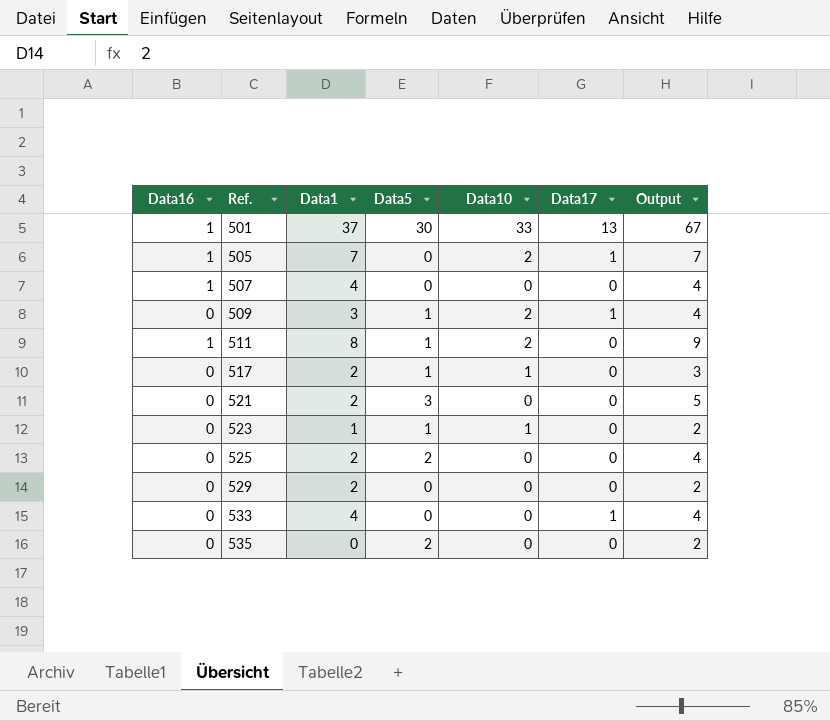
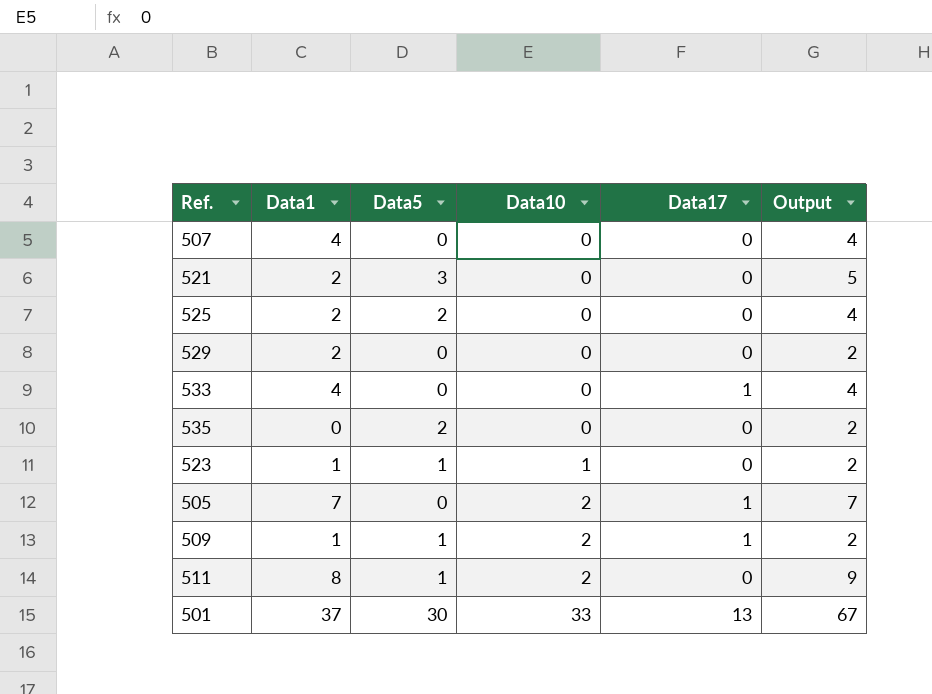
row order: Ref. ascending -> Data10 ascending
column Data16 | position: 1 -> none
row 517: 0 | 2 | 1 | 1 | 0 | 3 -> none
509 | Data1: 3 -> 1
509 | Output: 4 -> 2

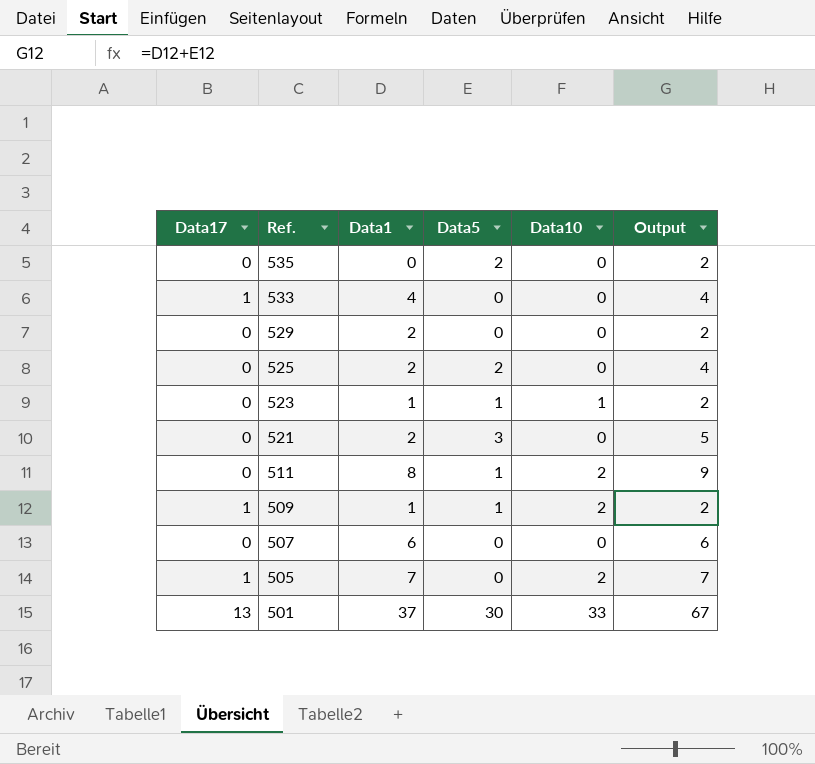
row order: Data10 ascending -> Ref. descending
column Data17 | position: 5 -> 1
507 | Data1: 4 -> 6
507 | Output: 4 -> 6

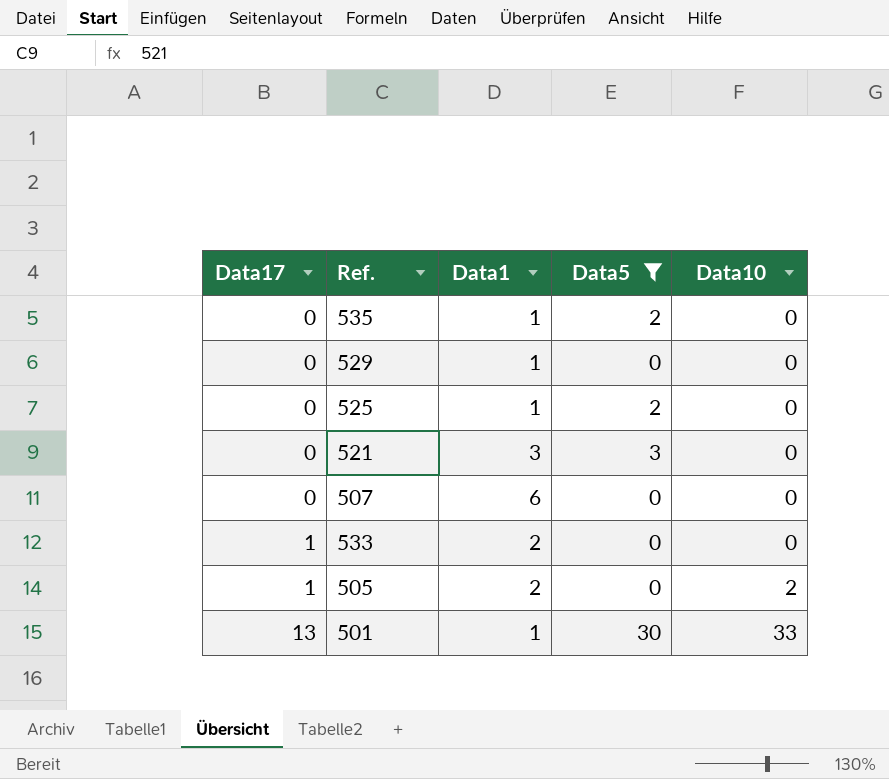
filter: none -> Data5 != 1
row order: Ref. descending -> Data17 ascending
column Output | formula: [Data1] + [Data5] -> none
535 | Data1: 0 -> 1
529 | Data1: 2 -> 1
525 | Data1: 2 -> 1
521 | Data1: 2 -> 3
533 | Data1: 4 -> 2
505 | Data1: 7 -> 2
501 | Data1: 37 -> 1

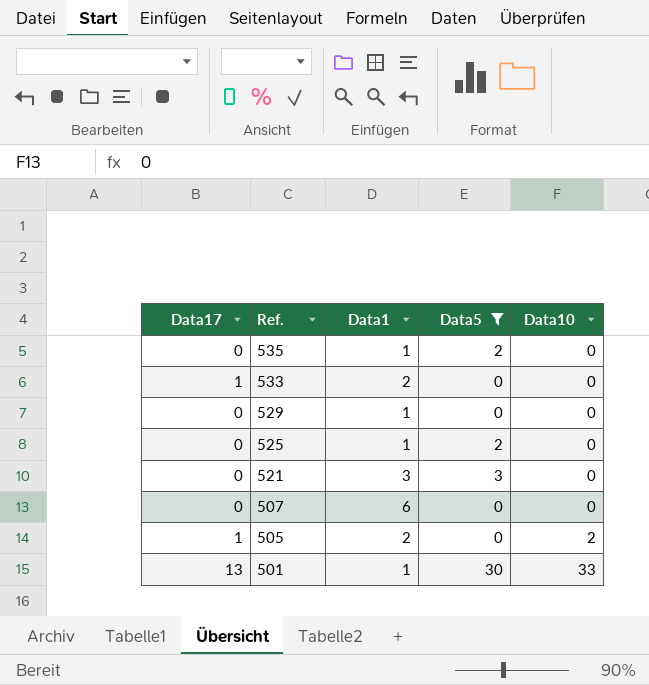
row order: Data17 ascending -> Ref. descending

